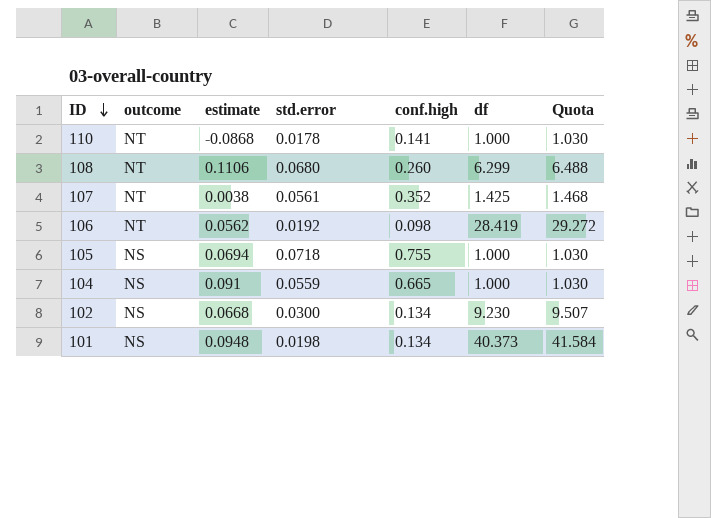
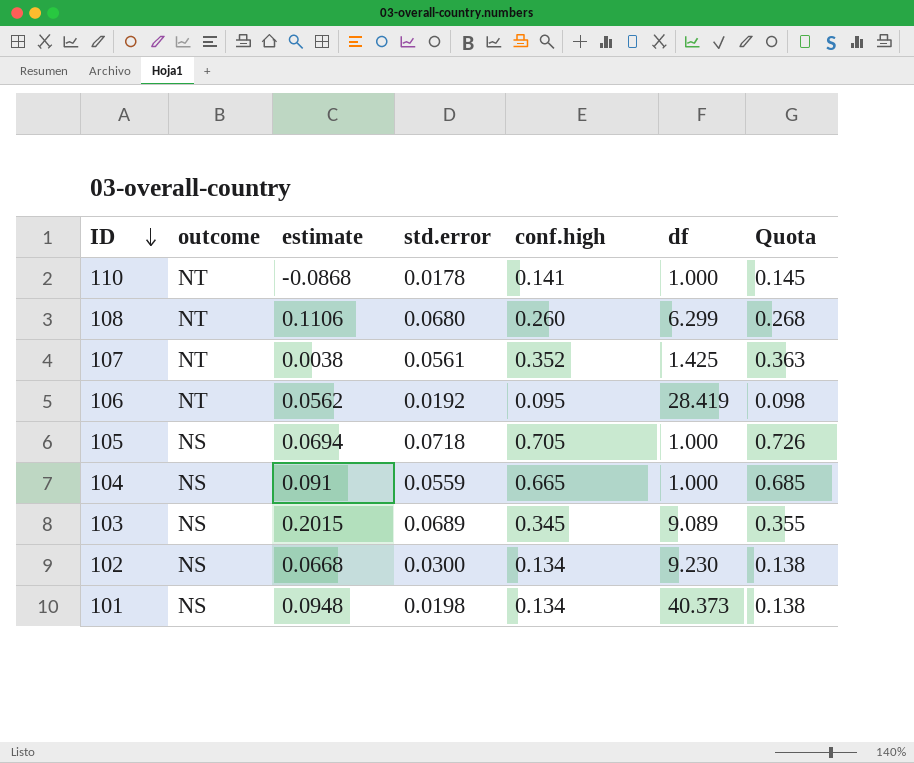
column Quota | formula: [df] * 1.03 -> [conf.high] * 1.03
106 | conf.high: 0.098 -> 0.095
105 | conf.high: 0.755 -> 0.705
row 103: none -> NS | 0.2015 | 0.0689 | 0.345 | 9.089 | 0.355

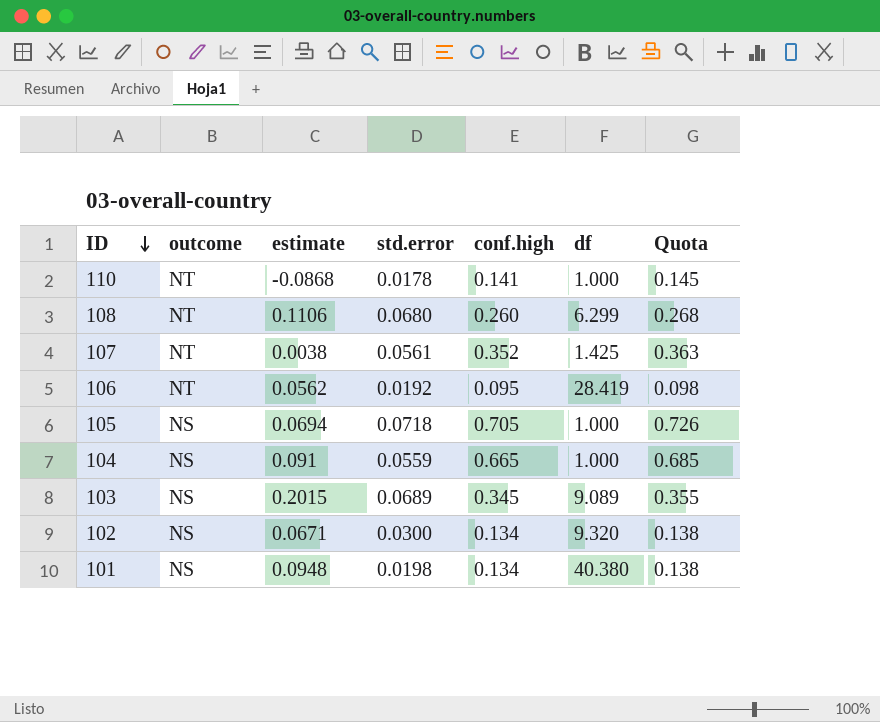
102 | estimate: 0.0668 -> 0.0671
102 | df: 9.230 -> 9.320
101 | df: 40.373 -> 40.380

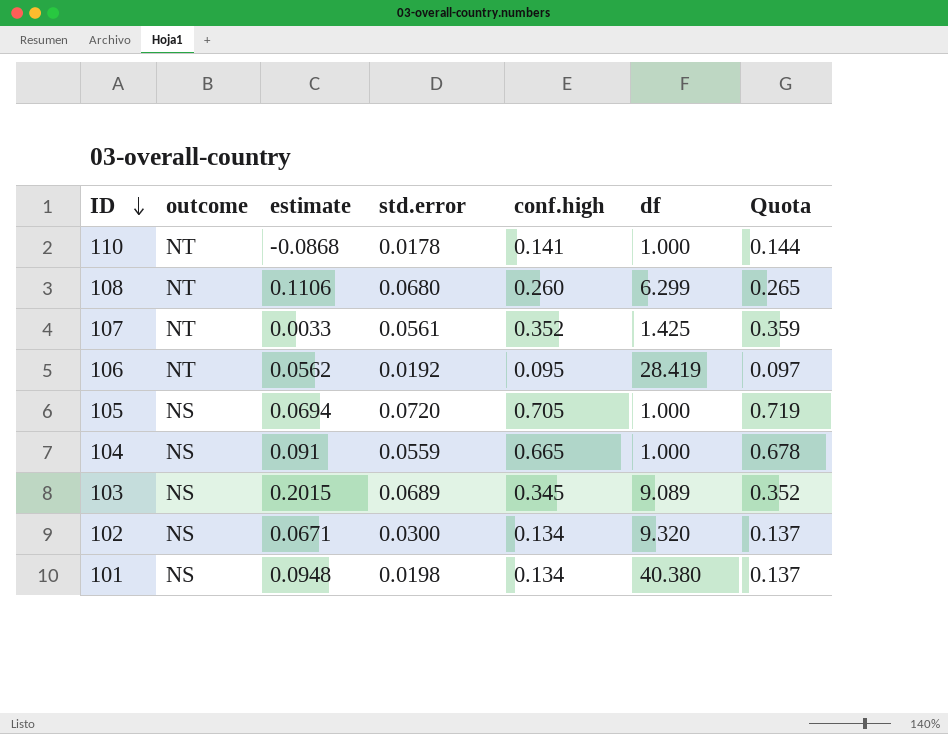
column Quota | formula: [conf.high] * 1.03 -> [conf.high] * 1.02
107 | estimate: 0.0038 -> 0.0033
105 | std.error: 0.0718 -> 0.0720

